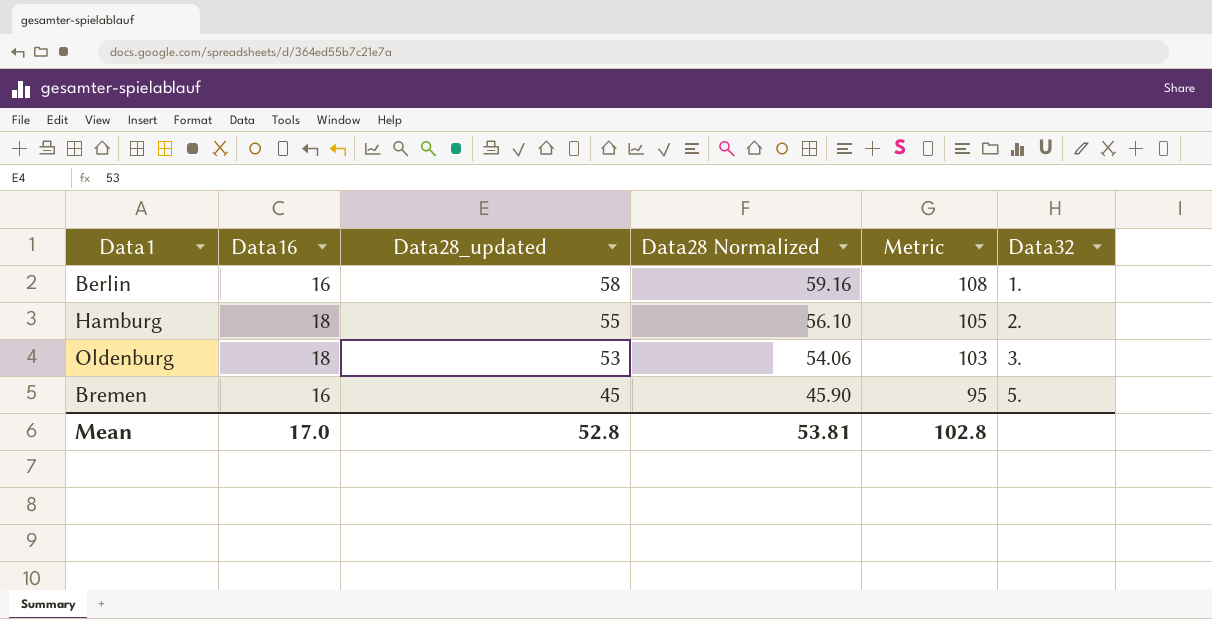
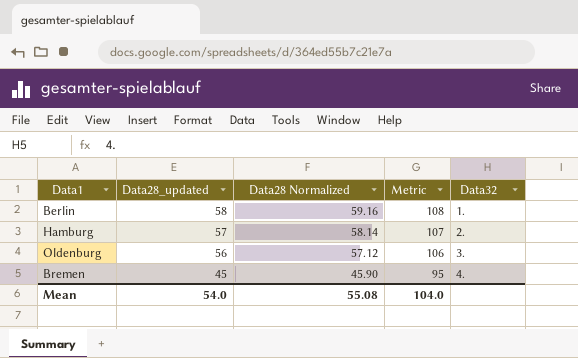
column Data16 | position: 2 -> none
Hamburg | Data28_updated: 55 -> 57
Hamburg | Data28 Normalized: 56.10 -> 58.14
Hamburg | Metric: 105 -> 107
Oldenburg | Data28_updated: 53 -> 56
Oldenburg | Data28 Normalized: 54.06 -> 57.12
Oldenburg | Metric: 103 -> 106
Bremen | Data32: 5. -> 4.
Mean | Data28_updated: 52.8 -> 54.0
Mean | Data28 Normalized: 53.81 -> 55.08
Mean | Metric: 102.8 -> 104.0

